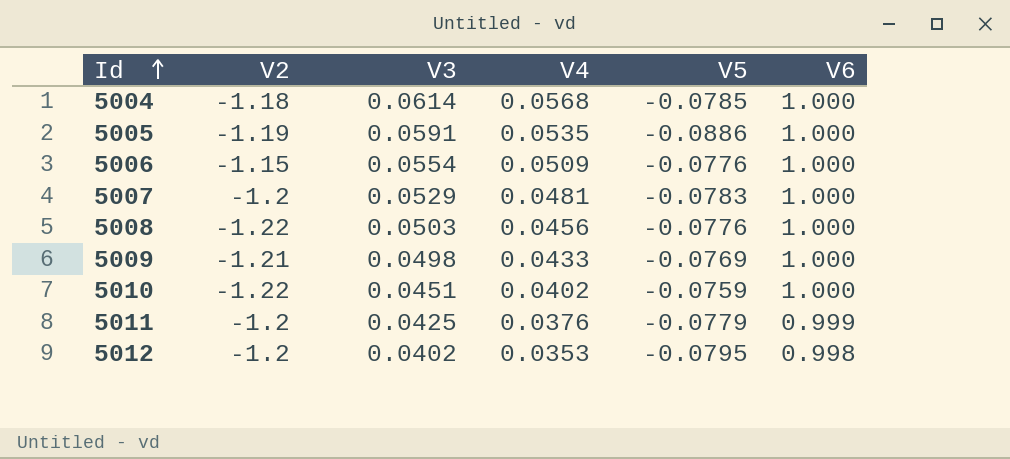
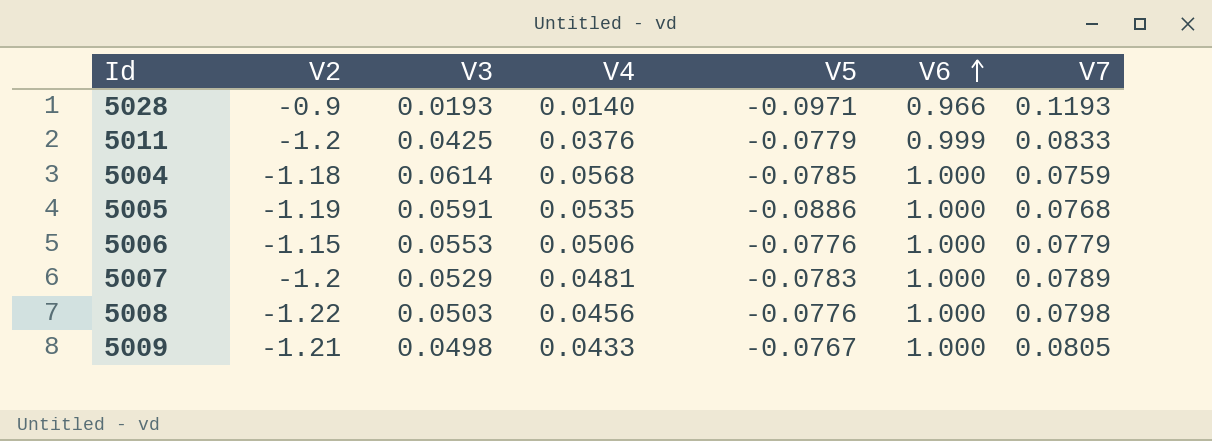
row order: Id ascending -> V6 ascending
column V7 | position: none -> 7
row 5010: -1.22 | 0.0451 | 0.0402 | -0.0759 | 1.000 -> none
row 5012: -1.2 | 0.0402 | 0.0353 | -0.0795 | 0.998 -> none
row 5028: none -> -0.9 | 0.0193 | 0.0140 | -0.0971 | 0.966 | 0.1193
5006 | V3: 0.0554 -> 0.0553
5006 | V4: 0.0509 -> 0.0506
5009 | V5: -0.0769 -> -0.0767

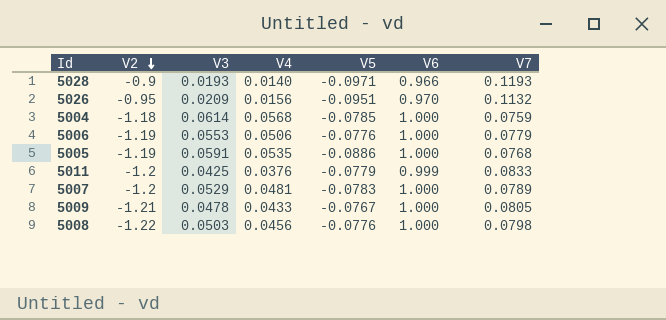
row order: V6 ascending -> V2 descending
row 5026: none -> -0.95 | 0.0209 | 0.0156 | -0.0951 | 0.970 | 0.1132
5006 | V2: -1.15 -> -1.19
5009 | V3: 0.0498 -> 0.0478

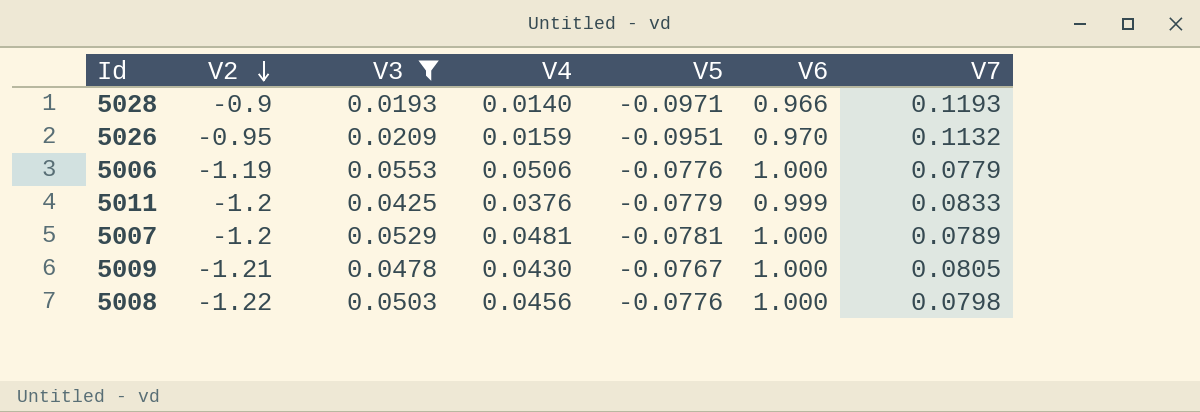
filter: none -> V3 <= 0.0553
5026 | V4: 0.0156 -> 0.0159
5007 | V5: -0.0783 -> -0.0781
5009 | V4: 0.0433 -> 0.0430

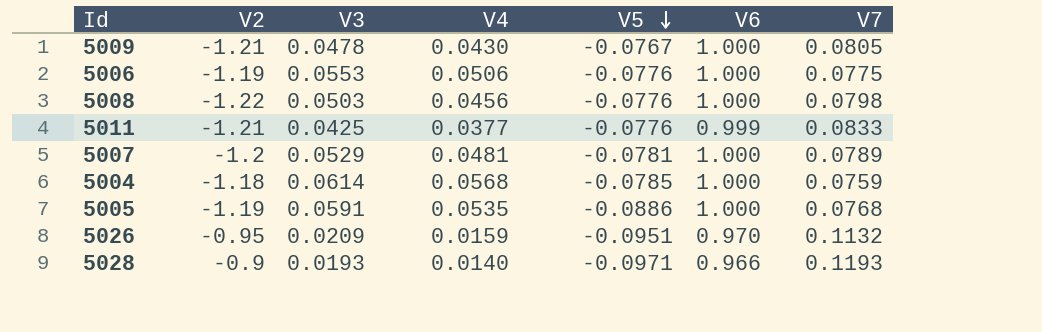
filter: V3 <= 0.0553 -> none
row order: V2 descending -> V5 descending
5006 | V7: 0.0779 -> 0.0775
5011 | V2: -1.2 -> -1.21
5011 | V4: 0.0376 -> 0.0377
5011 | V5: -0.0779 -> -0.0776

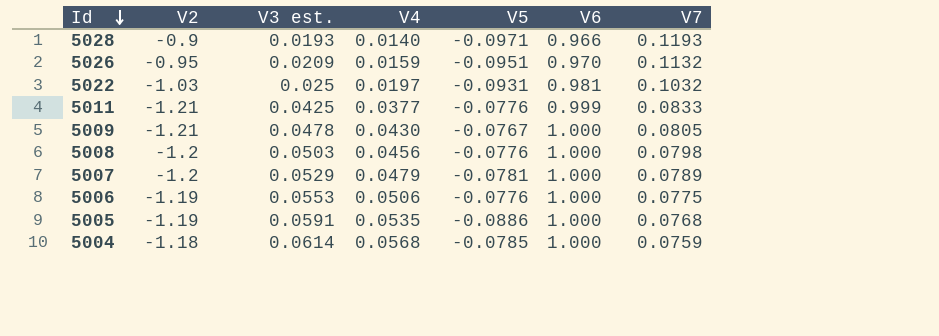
row order: V5 descending -> Id descending
column name: V3 -> V3 est.
row 5022: none -> -1.03 | 0.025 | 0.0197 | -0.0931 | 0.981 | 0.1032
5008 | V2: -1.22 -> -1.2
5007 | V4: 0.0481 -> 0.0479

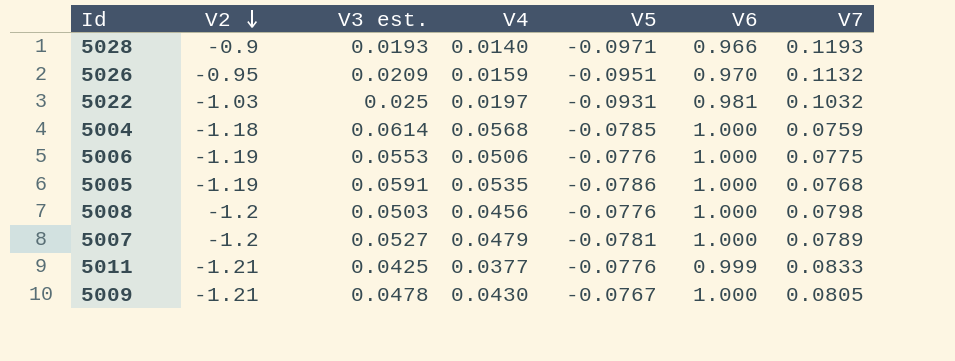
row order: Id descending -> V2 descending
5005 | V5: -0.0886 -> -0.0786
5007 | V3 est.: 0.0529 -> 0.0527

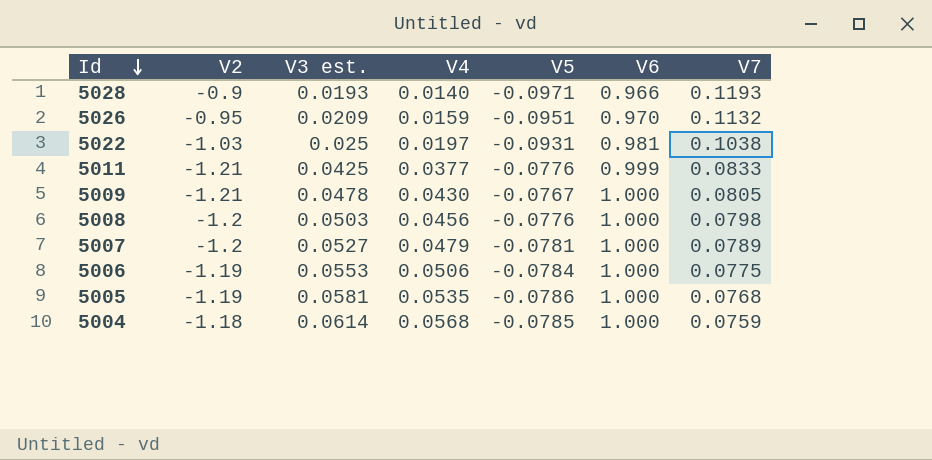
row order: V2 descending -> Id descending
5022 | V7: 0.1032 -> 0.1038
5006 | V5: -0.0776 -> -0.0784
5005 | V3 est.: 0.0591 -> 0.0581

